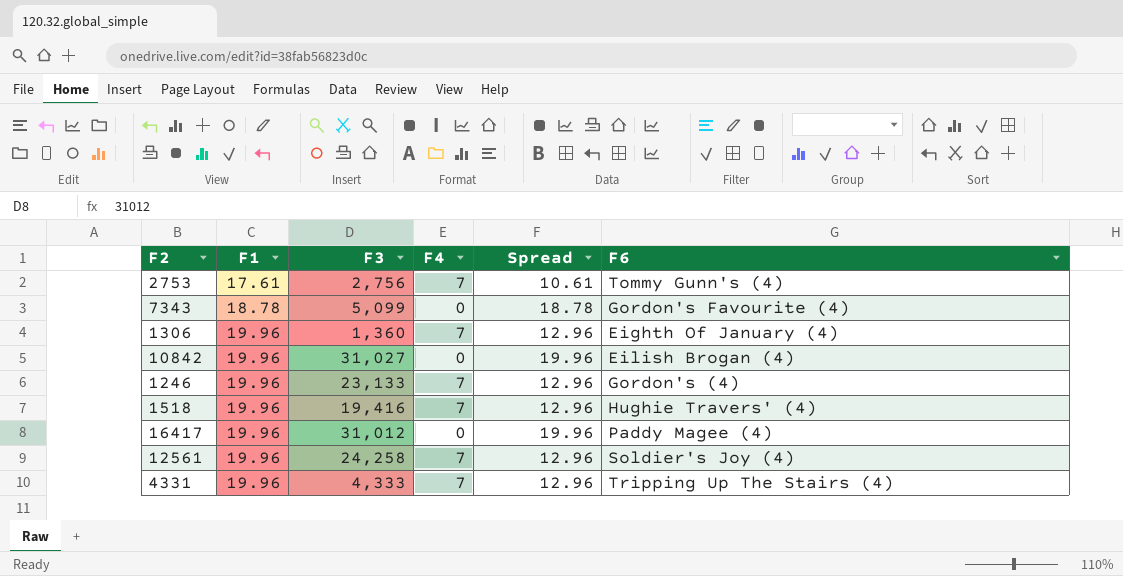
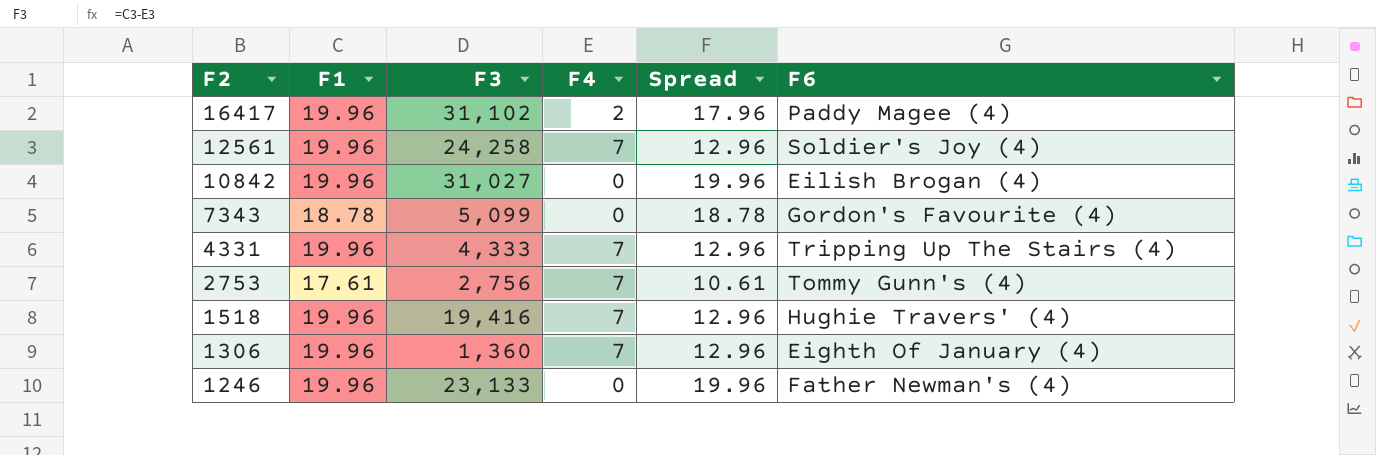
row order: F1 ascending -> F2 descending
16417 | F3: 31,012 -> 31,102
16417 | F4: 0 -> 2
16417 | Spread: 19.96 -> 17.96
1246 | F4: 7 -> 0
1246 | Spread: 12.96 -> 19.96
1246 | F6: Gordon's (4) -> Father Newman's (4)

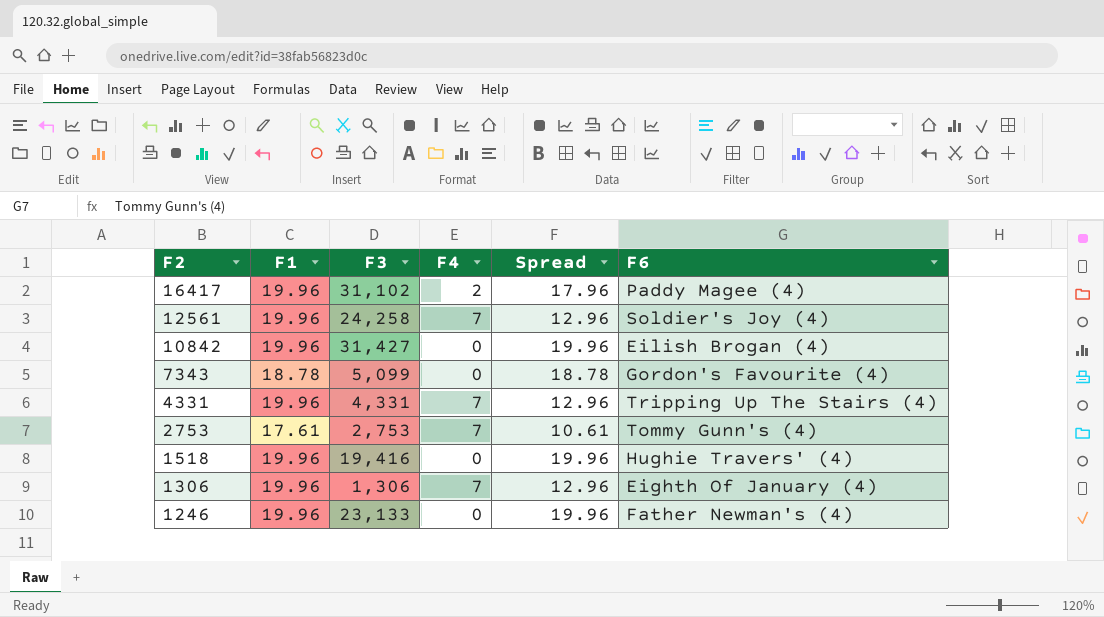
10842 | F3: 31,027 -> 31,427
4331 | F3: 4,333 -> 4,331
2753 | F3: 2,756 -> 2,753
1518 | F4: 7 -> 0
1518 | Spread: 12.96 -> 19.96
1306 | F3: 1,360 -> 1,306

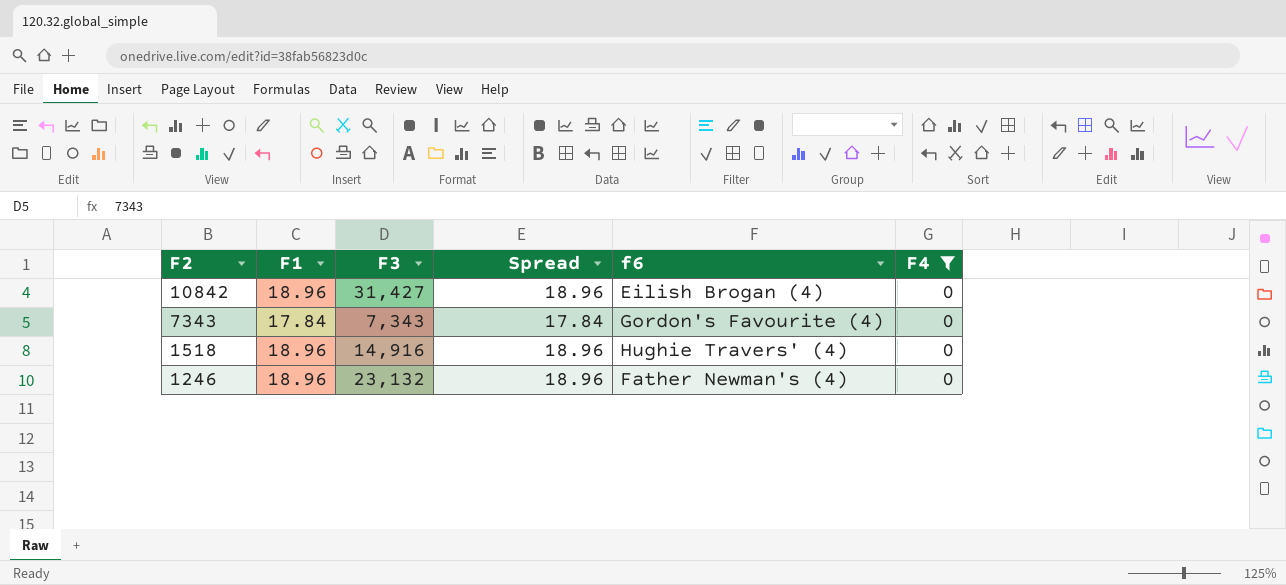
filter: none -> F4 = 0
column name: F6 -> f6
column F4 | position: 4 -> 6
10842 | F1: 19.96 -> 18.96
10842 | Spread: 19.96 -> 18.96
7343 | F1: 18.78 -> 17.84
7343 | F3: 5,099 -> 7,343
7343 | Spread: 18.78 -> 17.84
1518 | F1: 19.96 -> 18.96
1518 | F3: 19,416 -> 14,916
1518 | Spread: 19.96 -> 18.96
1246 | F1: 19.96 -> 18.96
1246 | F3: 23,133 -> 23,132
1246 | Spread: 19.96 -> 18.96

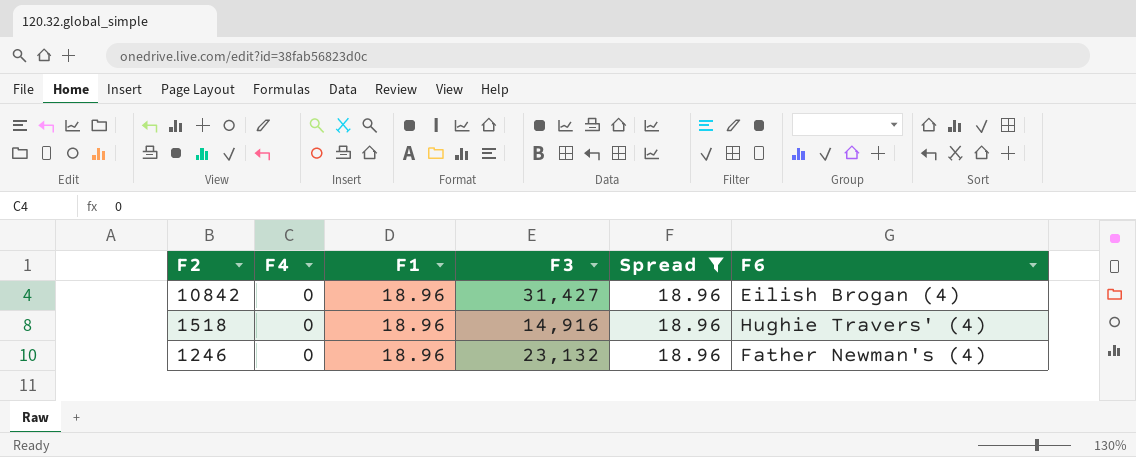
filter: F4 = 0 -> Spread = 18.96
column F4 | position: 6 -> 2
column name: f6 -> F6

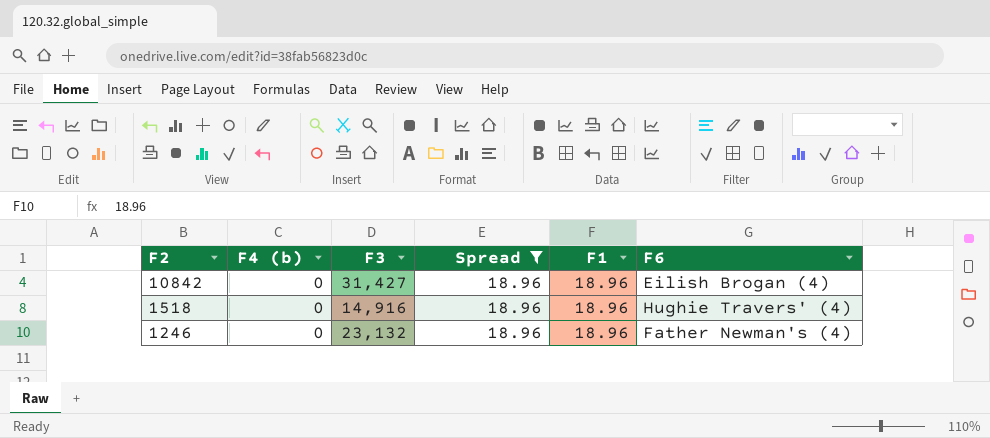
column name: F4 -> F4 (b)
column F1 | position: 3 -> 5

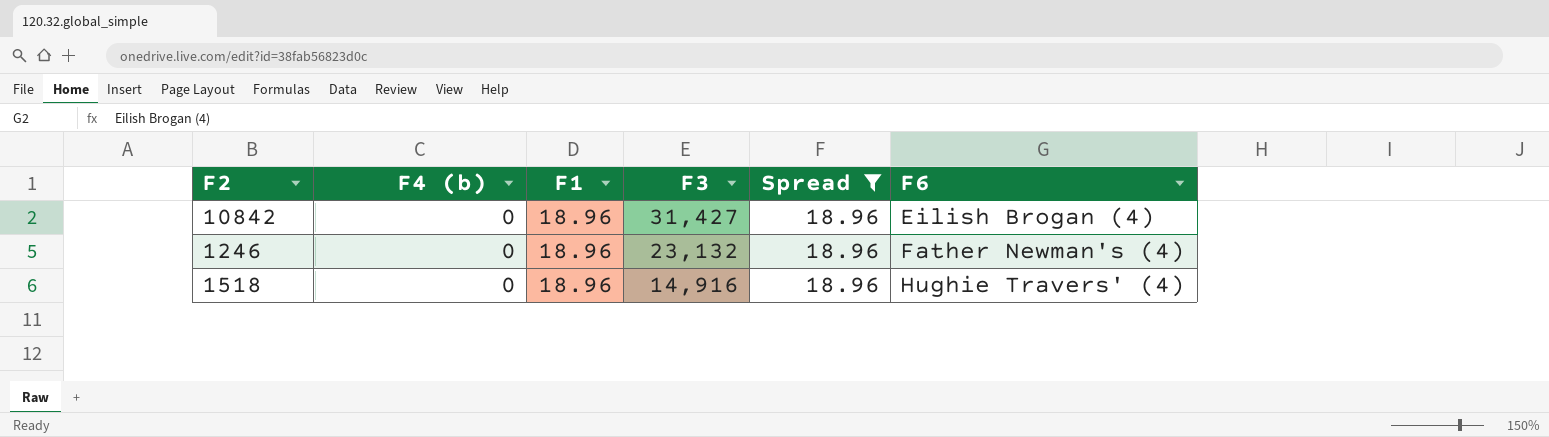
row order: F2 descending -> F3 descending
column F1 | position: 5 -> 3

